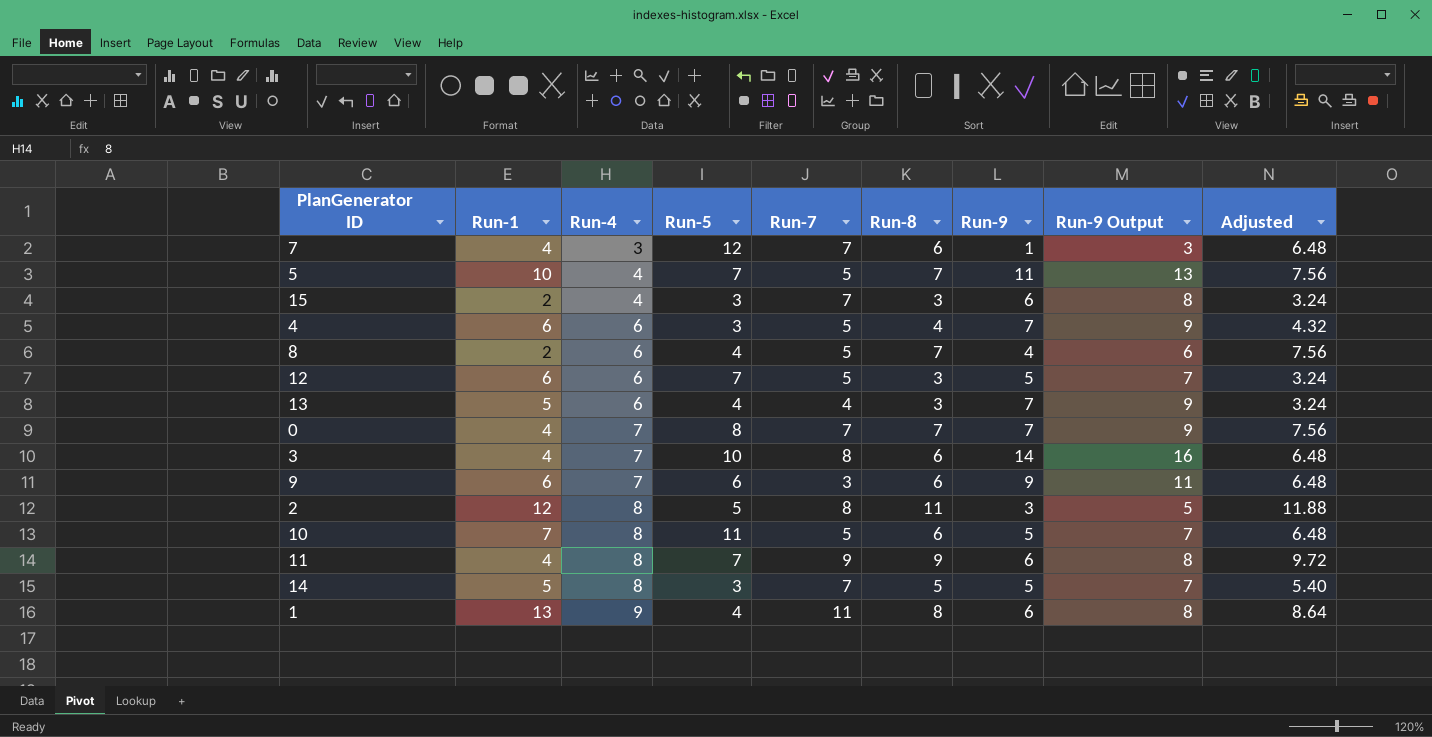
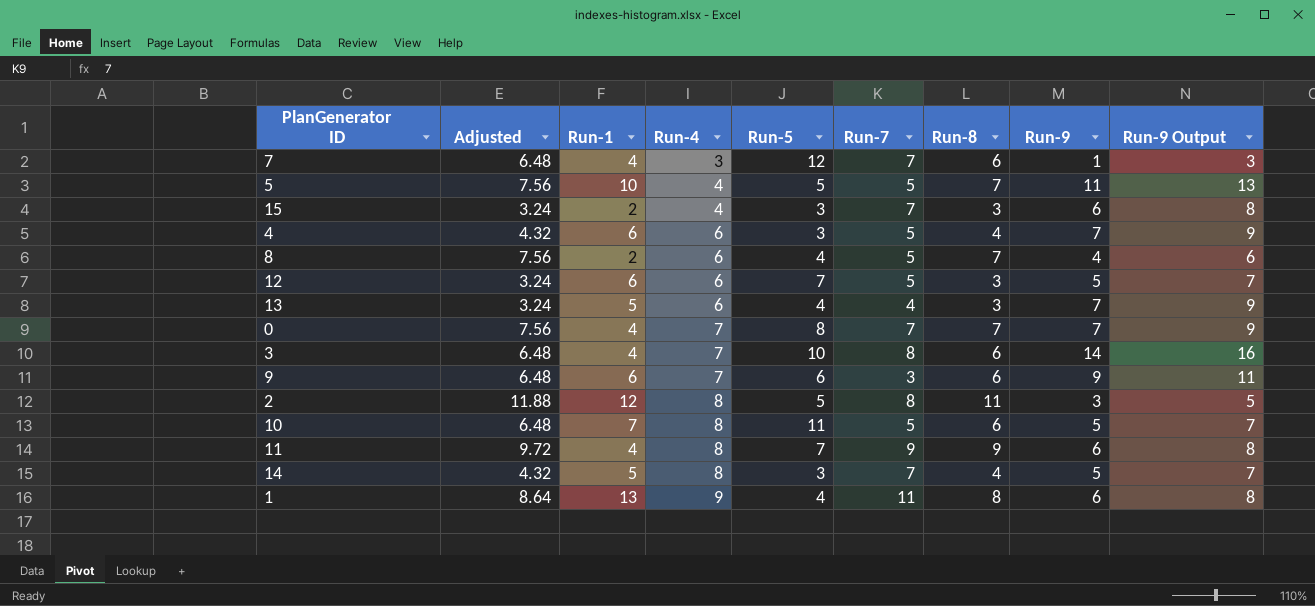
column Adjusted | position: 9 -> 2
5 | Run-5: 7 -> 5
14 | Adjusted: 5.40 -> 4.32
14 | Run-8: 5 -> 4

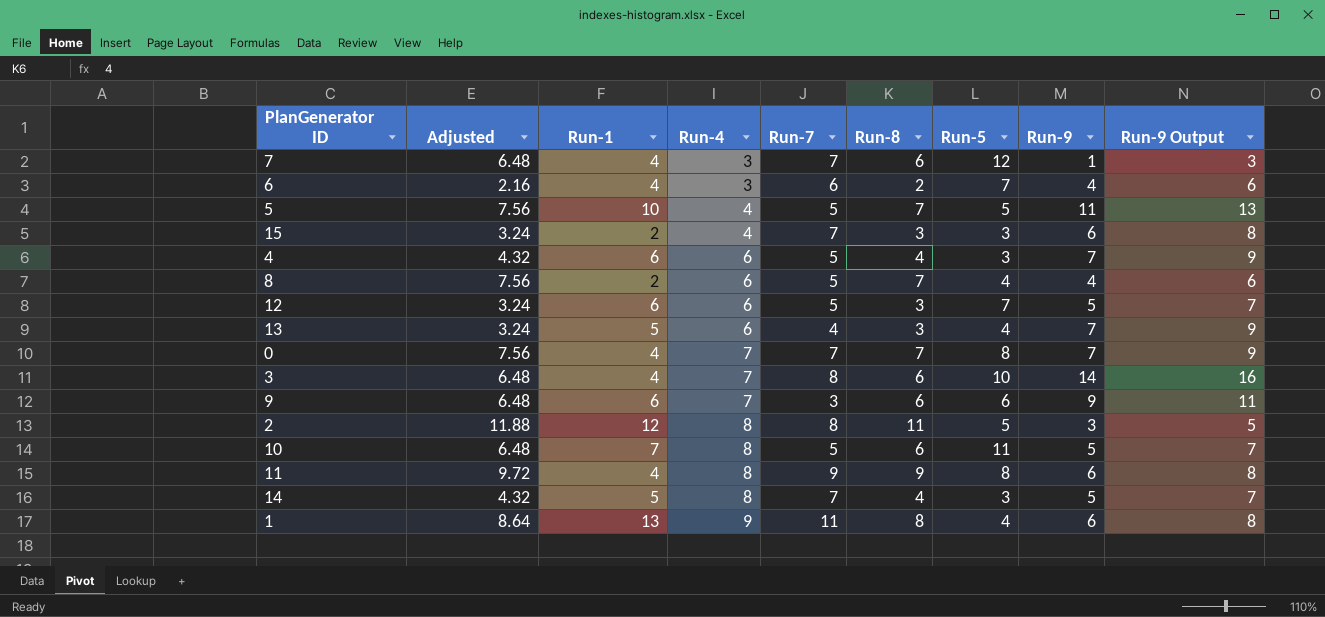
column Run-5 | position: 5 -> 7
row 6: none -> 2.16 | 4 | 3 | 6 | 2 | 7 | 4 | 6
11 | Run-5: 7 -> 8

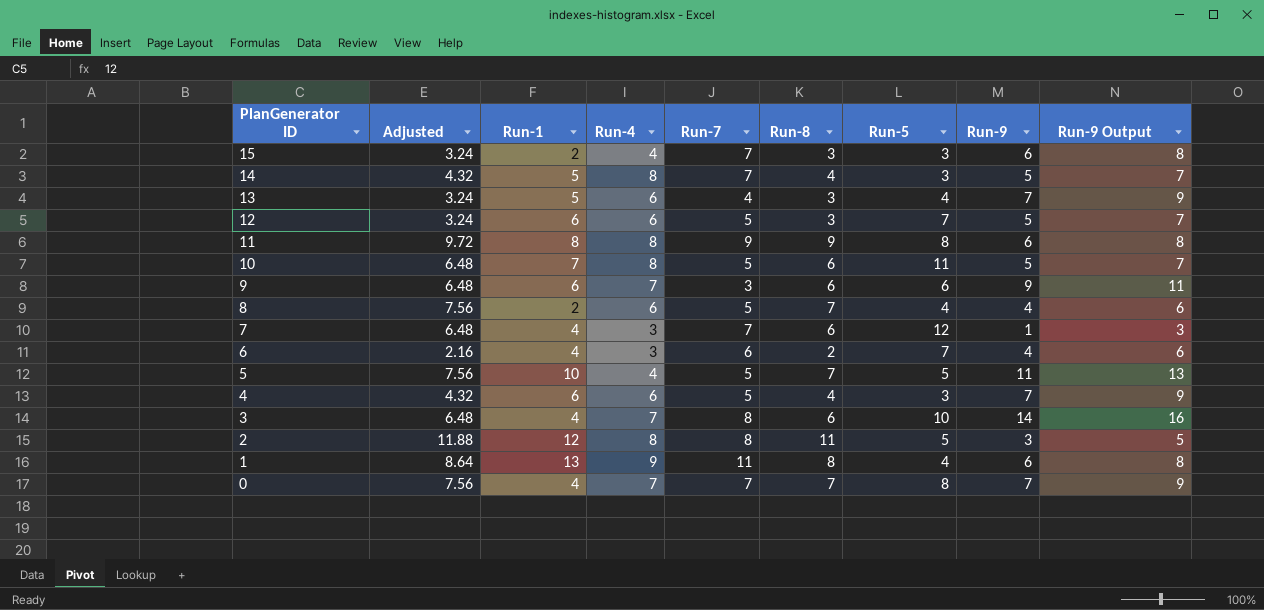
row order: Run-4 ascending -> PlanGenerator ID descending
11 | Run-1: 4 -> 8

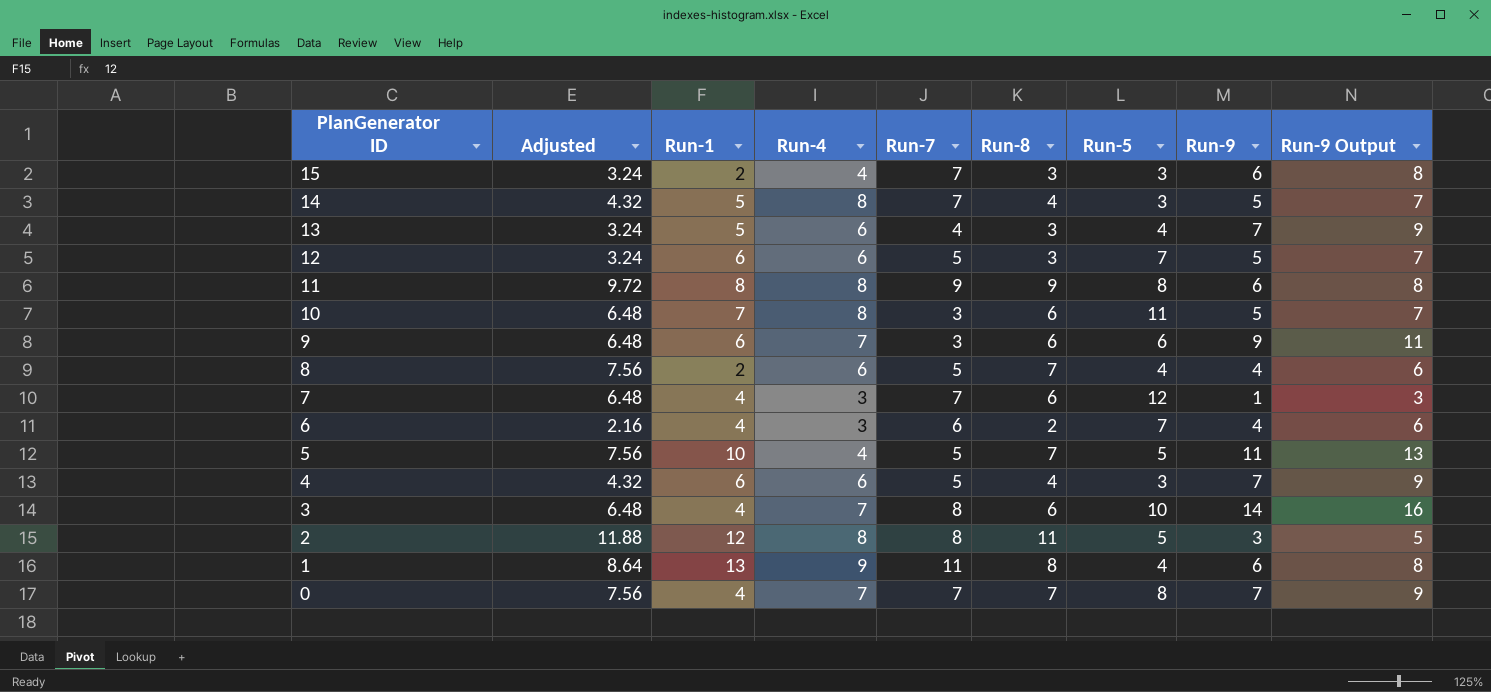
10 | Run-7: 5 -> 3

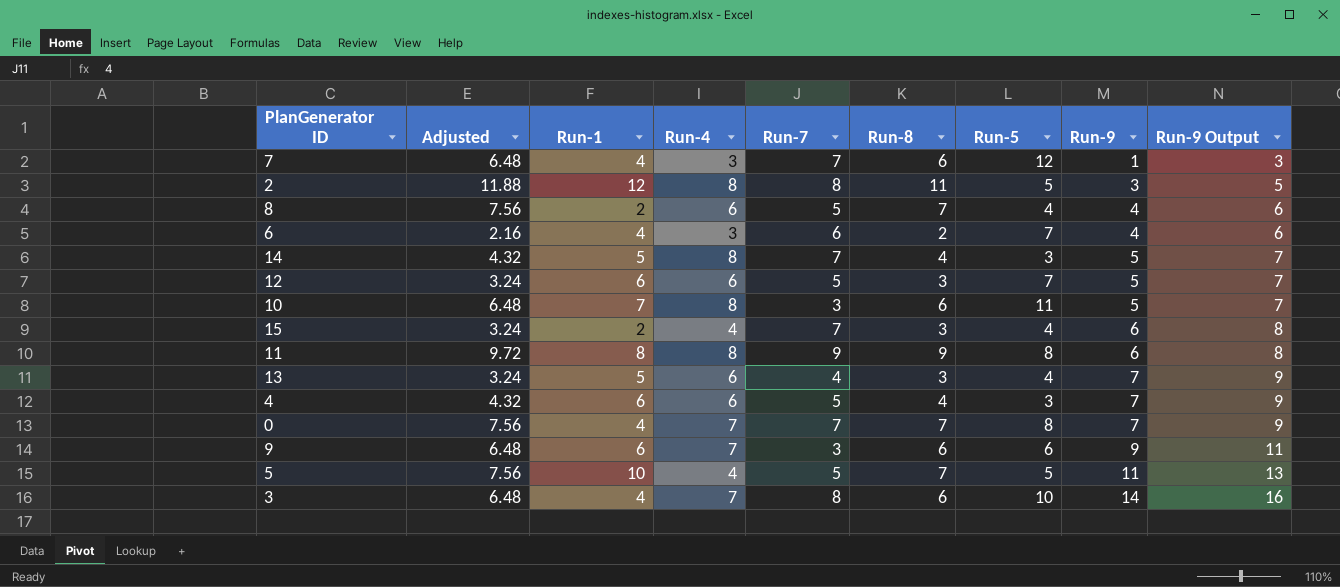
row order: PlanGenerator ID descending -> Run-9 ascending
row 1: 8.64 | 13 | 9 | 11 | 8 | 4 | 6 | 8 -> none
15 | Run-5: 3 -> 4

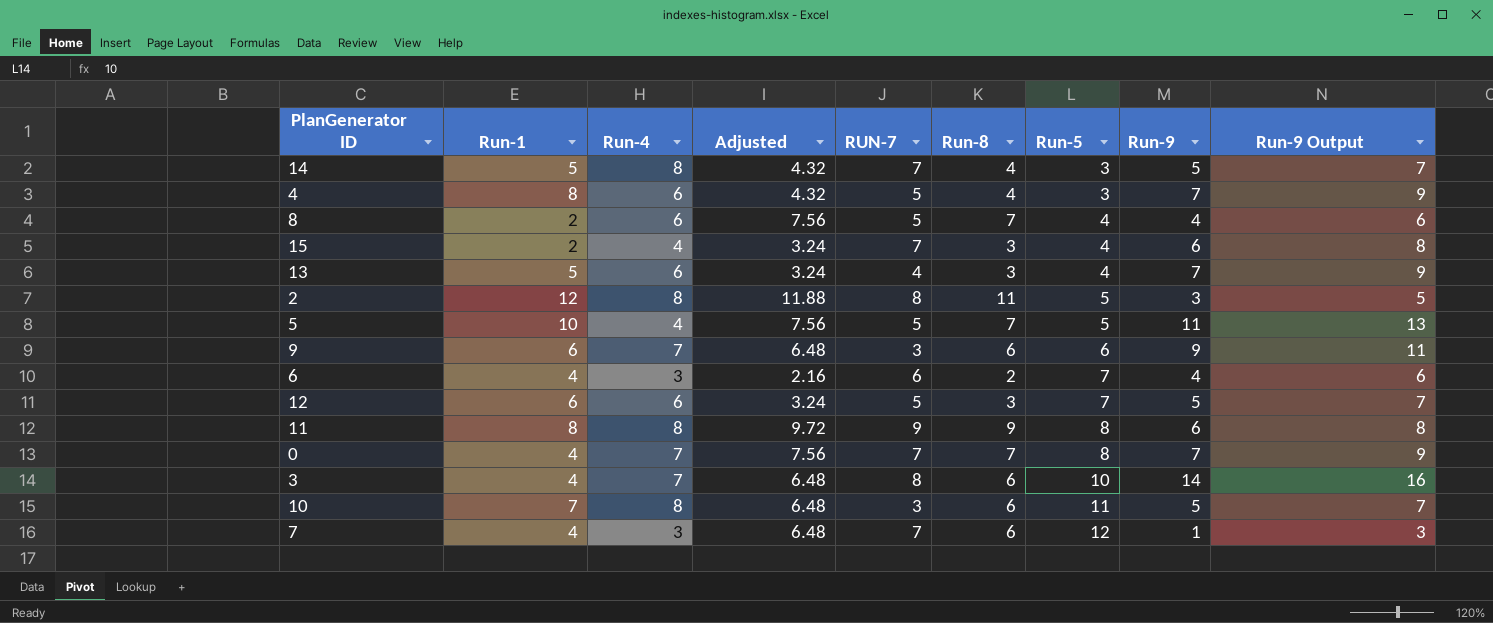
row order: Run-9 ascending -> Run-5 ascending
column Adjusted | position: 2 -> 4
column name: Run-7 -> RUN-7
4 | Run-1: 6 -> 8

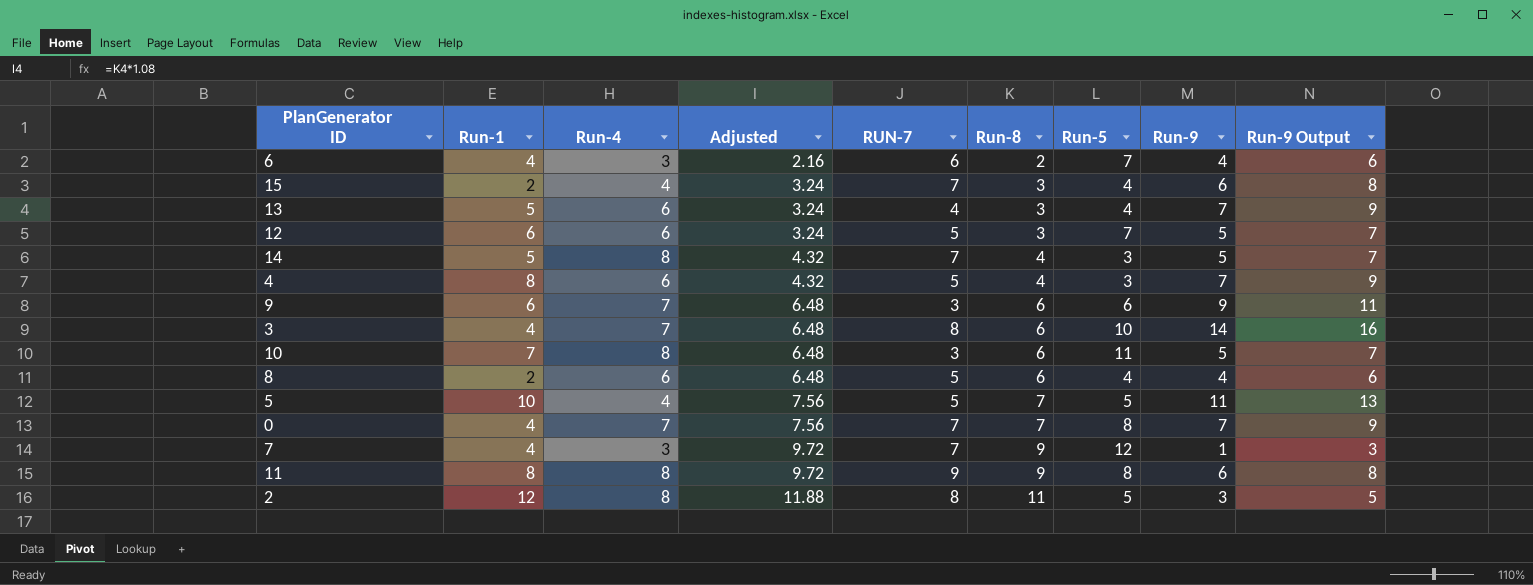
row order: Run-5 ascending -> Adjusted ascending
8 | Adjusted: 7.56 -> 6.48
8 | Run-8: 7 -> 6
7 | Adjusted: 6.48 -> 9.72
7 | Run-8: 6 -> 9

